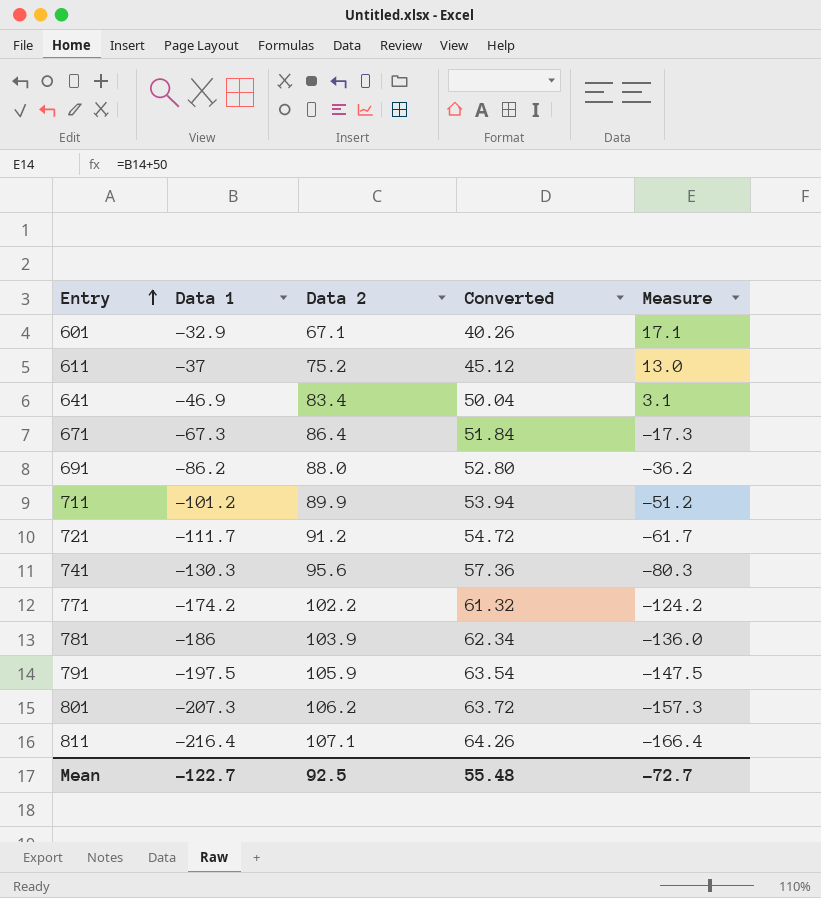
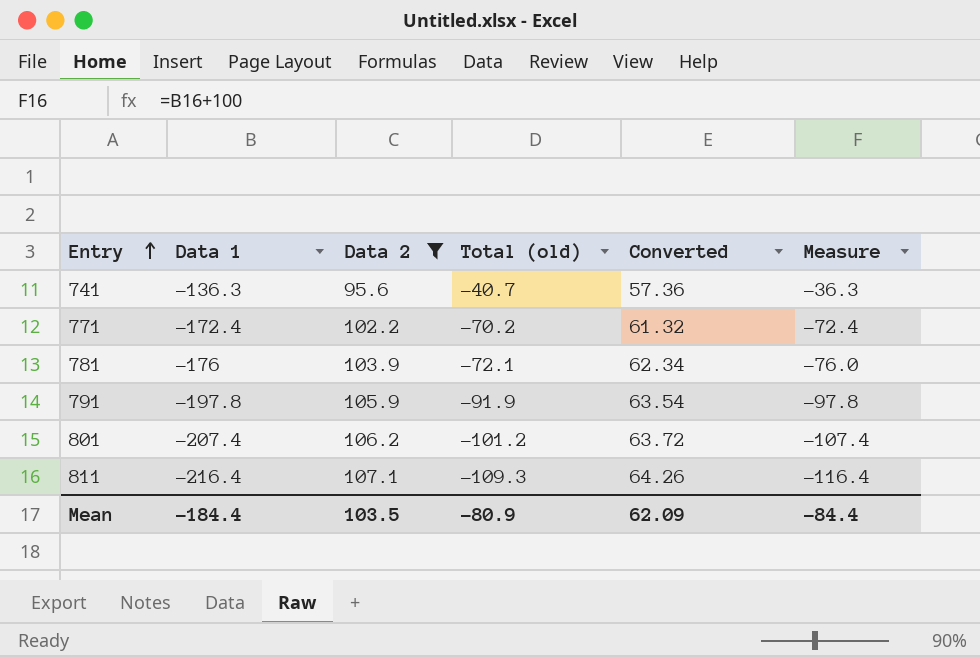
filter: none -> Data 2 >= 95.6
column Total (old) | formula: none -> [Data 1] + [Data 2]
column Measure | formula: [Data 1] + 50 -> [Data 1] + 100
741 | Data 1: -130.3 -> -136.3
771 | Data 1: -174.2 -> -172.4
781 | Data 1: -186 -> -176
791 | Data 1: -197.5 -> -197.8
801 | Data 1: -207.3 -> -207.4
Mean | Data 1: -122.7 -> -184.4
Mean | Data 2: 92.5 -> 103.5
Mean | Converted: 55.48 -> 62.09
Mean | Measure: -72.7 -> -84.4

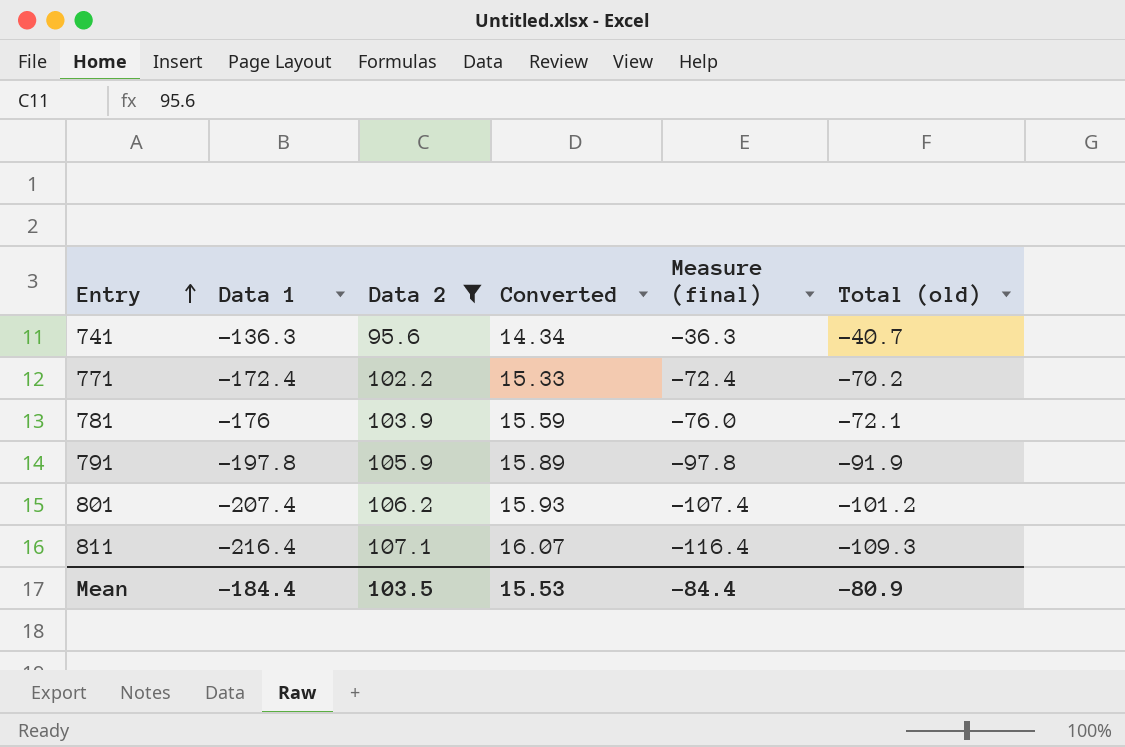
column Converted | formula: [Data 2] * 0.6 -> [Data 2] * 0.15
column name: Measure -> Measure (final)
column Total (old) | position: 4 -> 6
Mean | Converted: 62.09 -> 15.53

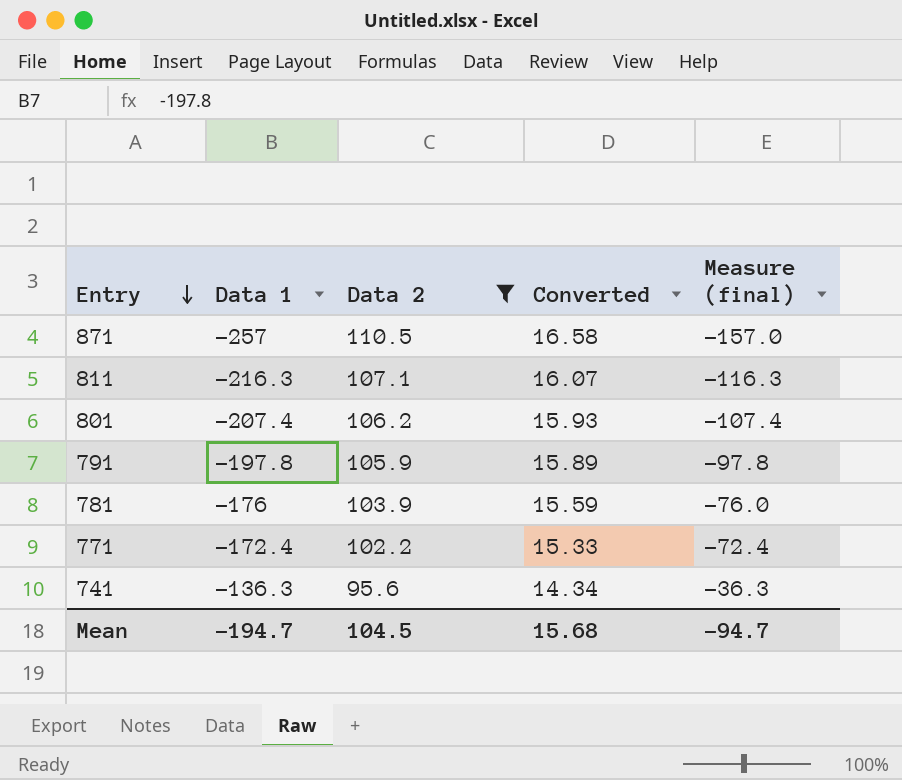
row order: Entry ascending -> Entry descending
column Total (old) | formula: [Data 1] + [Data 2] -> none
row 871: none -> -257 | 110.5 | 16.58 | -157.0
811 | Data 1: -216.4 -> -216.3
811 | Measure (final): -116.4 -> -116.3
Mean | Data 1: -184.4 -> -194.7
Mean | Data 2: 103.5 -> 104.5
Mean | Converted: 15.53 -> 15.68
Mean | Measure (final): -84.4 -> -94.7

